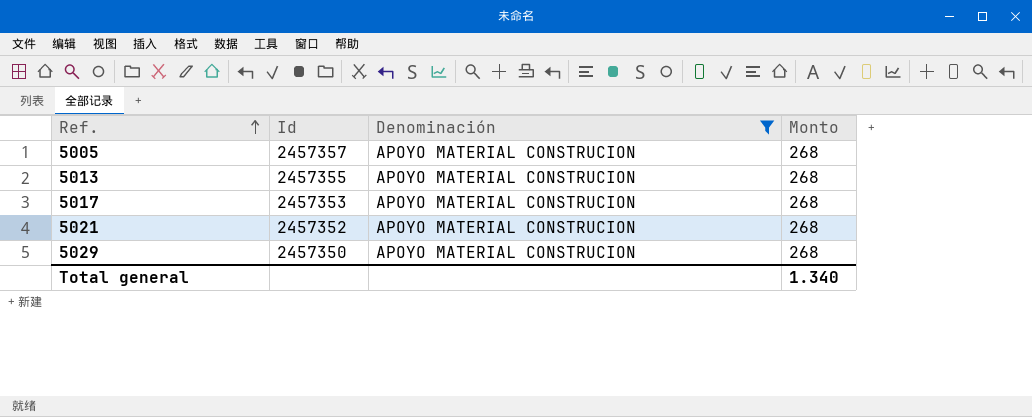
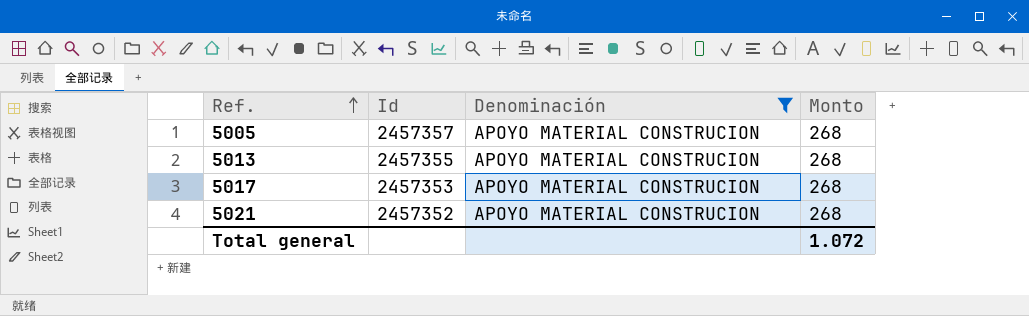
row 5029: 2457350 | APOYO MATERIAL CONSTRUCION | 268 -> none
Total general | Monto: 1.340 -> 1.072

